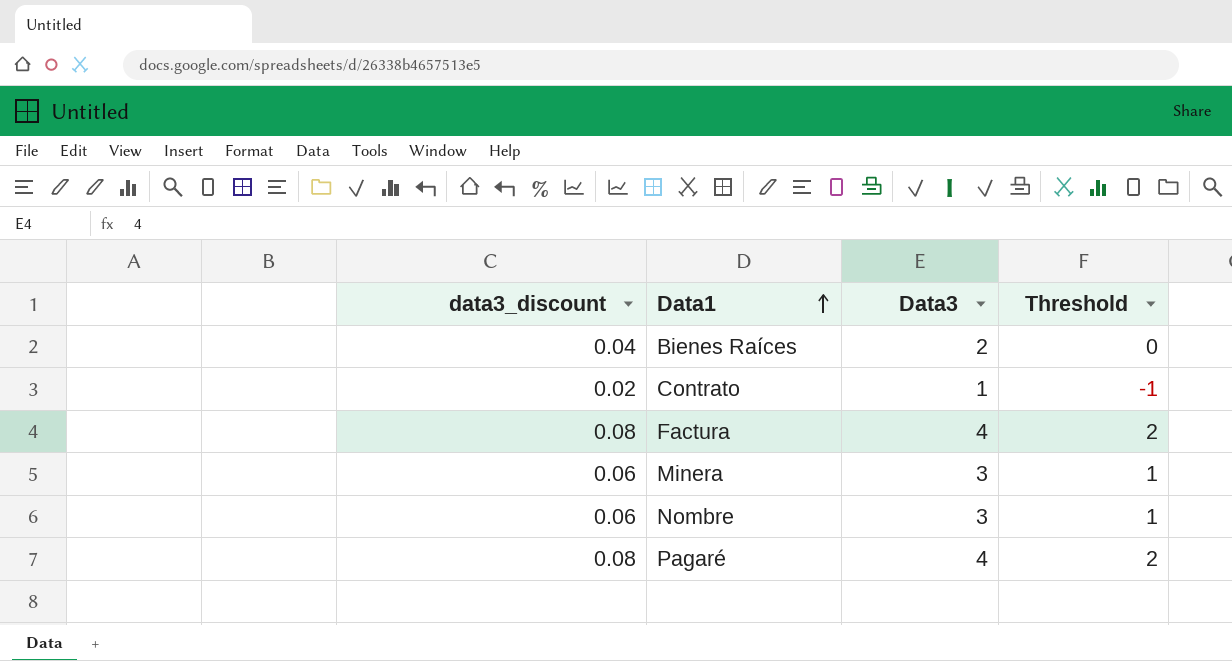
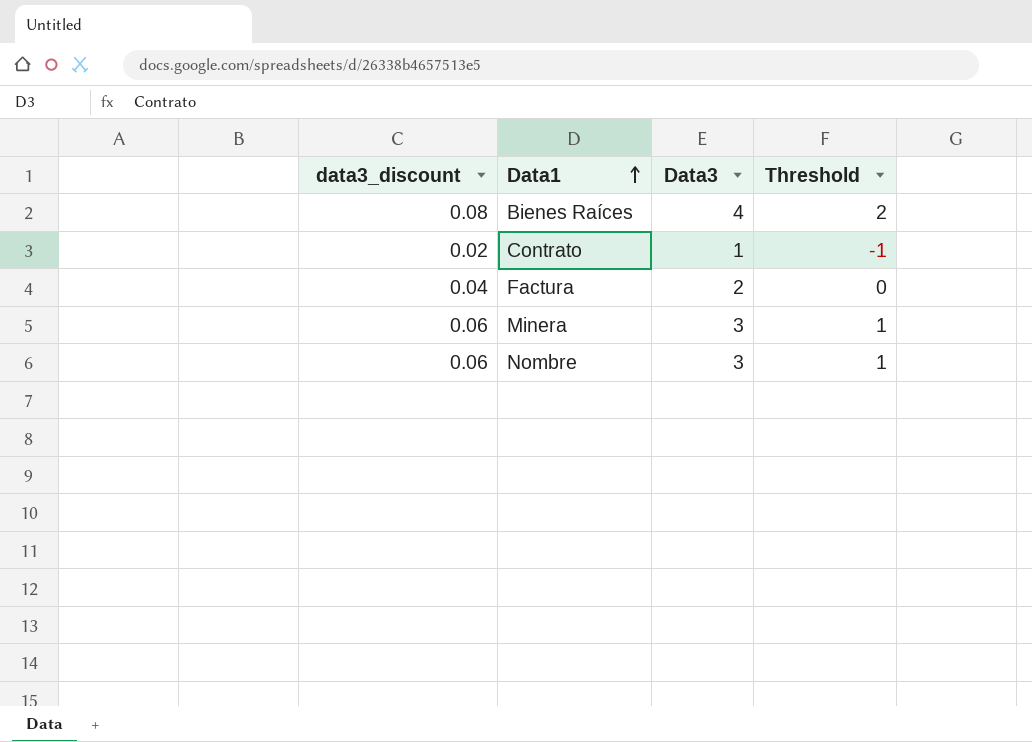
row Pagaré: 0.08 | 4 | 2 -> none
Bienes Raíces | data3_discount: 0.04 -> 0.08
Bienes Raíces | Data3: 2 -> 4
Bienes Raíces | Threshold: 0 -> 2
Factura | data3_discount: 0.08 -> 0.04
Factura | Data3: 4 -> 2
Factura | Threshold: 2 -> 0

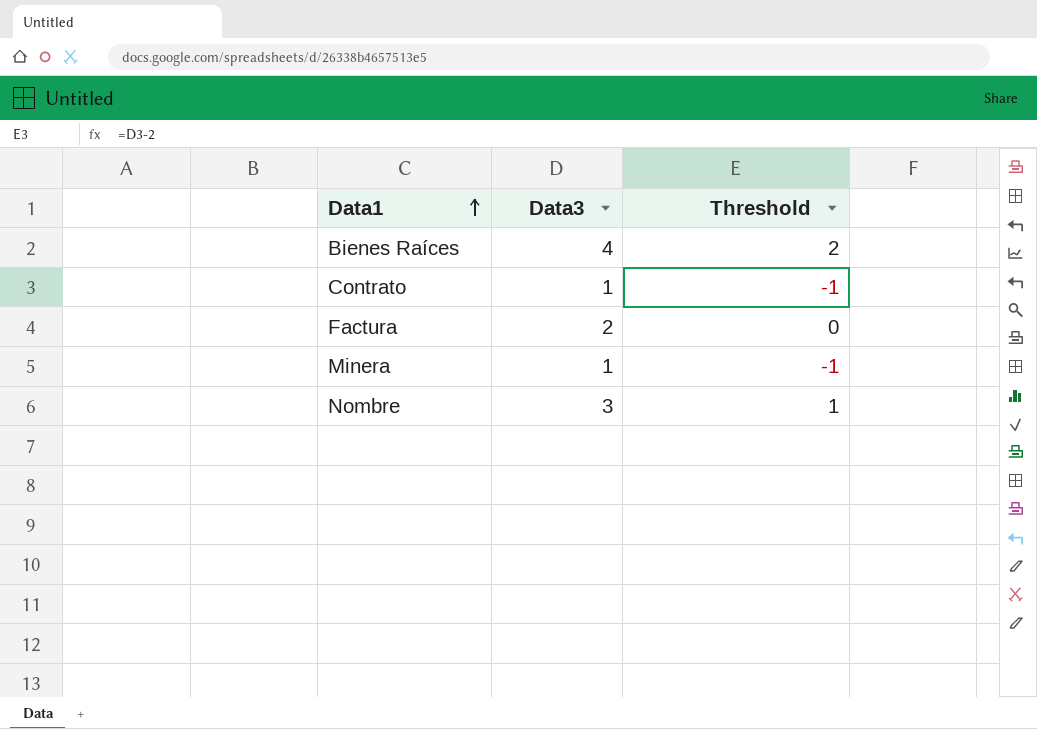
column data3_discount | formula: [Data3] * 0.02 -> none
Minera | Data3: 3 -> 1
Minera | Threshold: 1 -> -1

